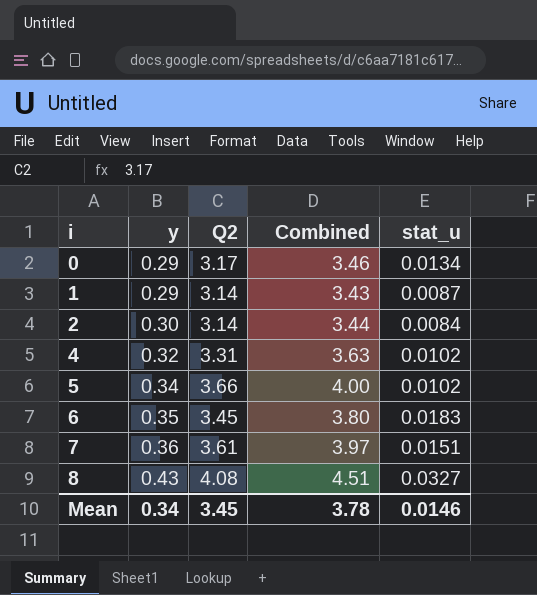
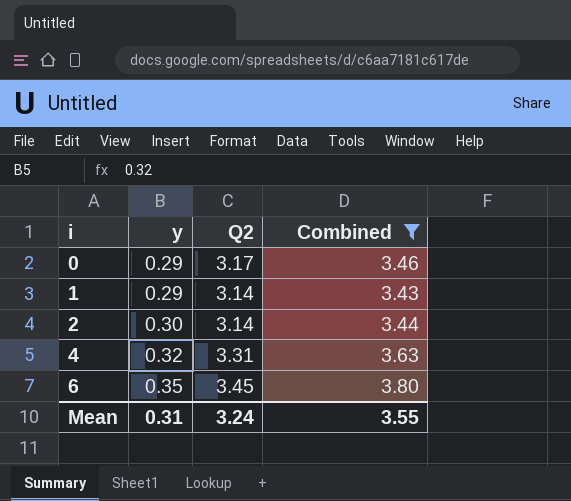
filter: none -> Combined <= 3.80
column stat_u | position: 5 -> none
Mean | y: 0.34 -> 0.31
Mean | Q2: 3.45 -> 3.24
Mean | Combined: 3.78 -> 3.55

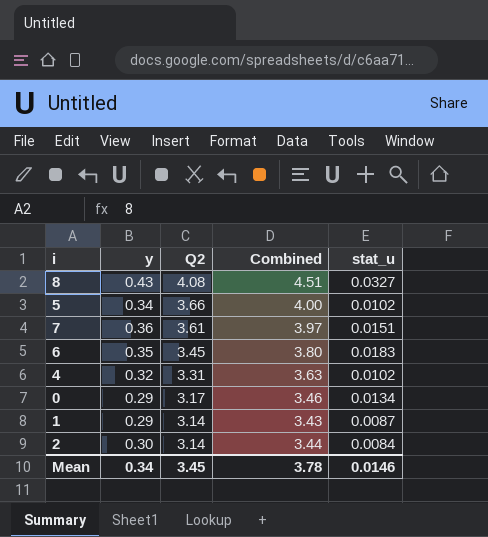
filter: Combined <= 3.80 -> none
row order: i ascending -> Q2 descending
column stat_u | position: none -> 5
Mean | y: 0.31 -> 0.34
Mean | Q2: 3.24 -> 3.45
Mean | Combined: 3.55 -> 3.78

